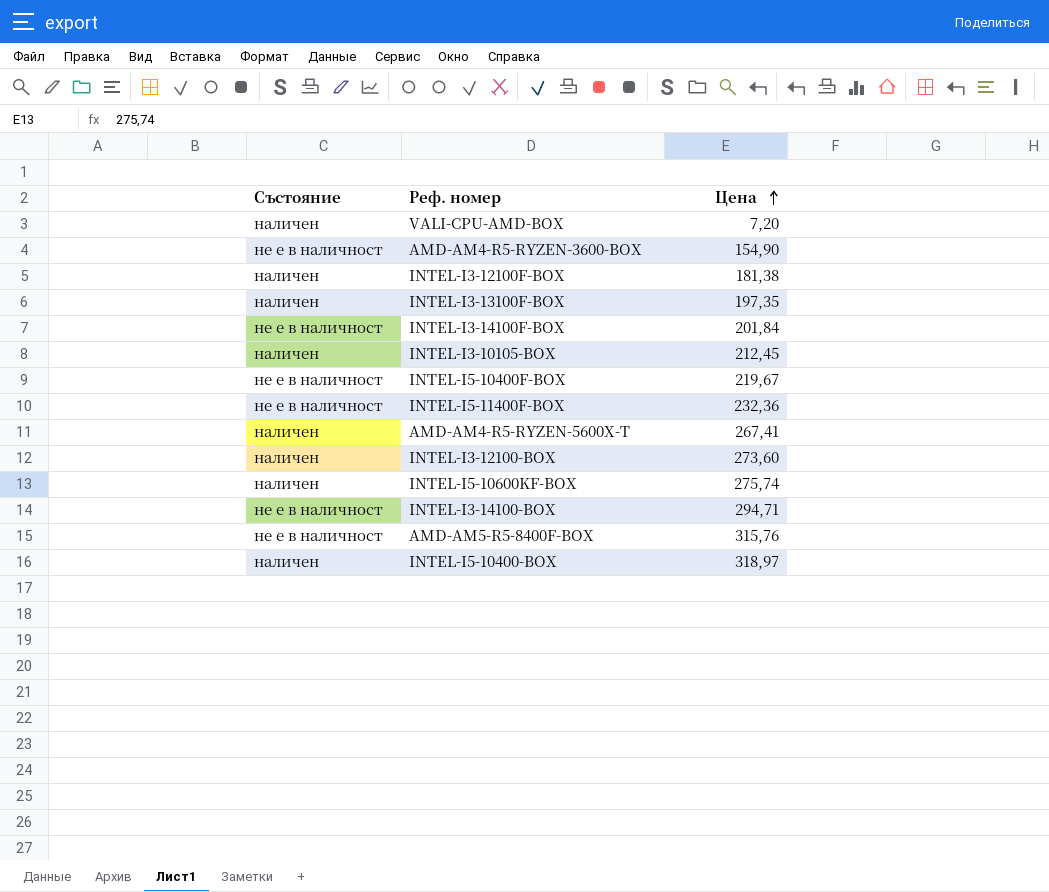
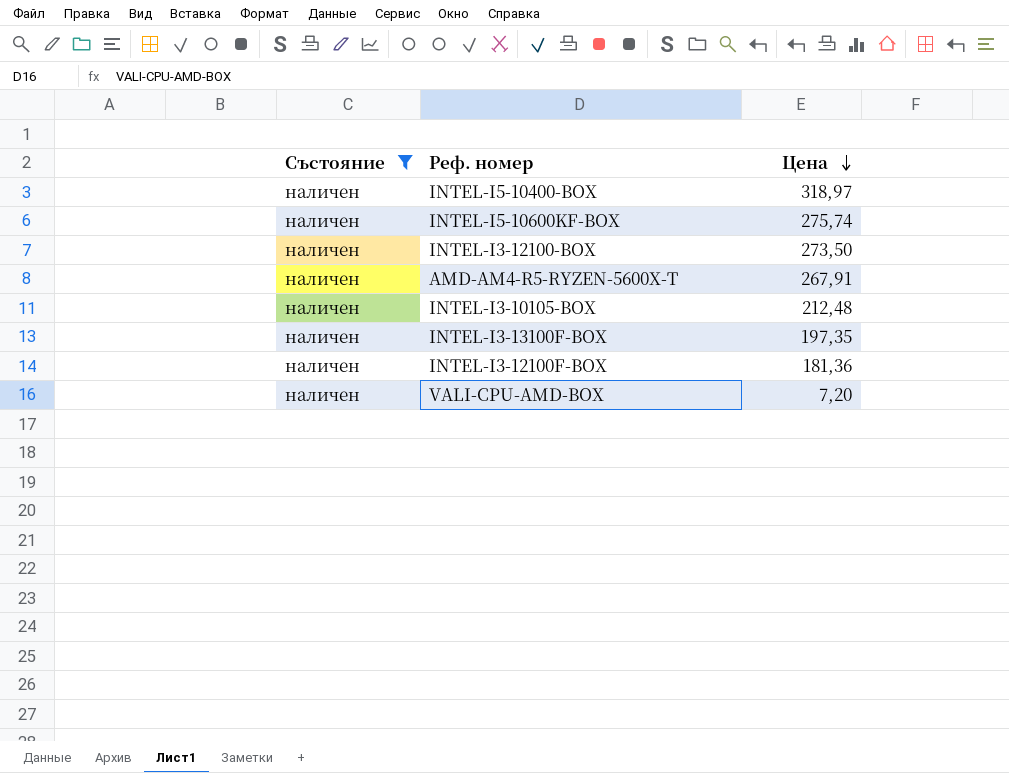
filter: none -> Състояние = наличен
row order: Цена ascending -> Цена descending
INTEL-I3-12100-BOX | Цена: 273,60 -> 273,50
AMD-AM4-R5-RYZEN-5600X-T | Цена: 267,41 -> 267,91
INTEL-I3-10105-BOX | Цена: 212,45 -> 212,48
INTEL-I3-12100F-BOX | Цена: 181,38 -> 181,36

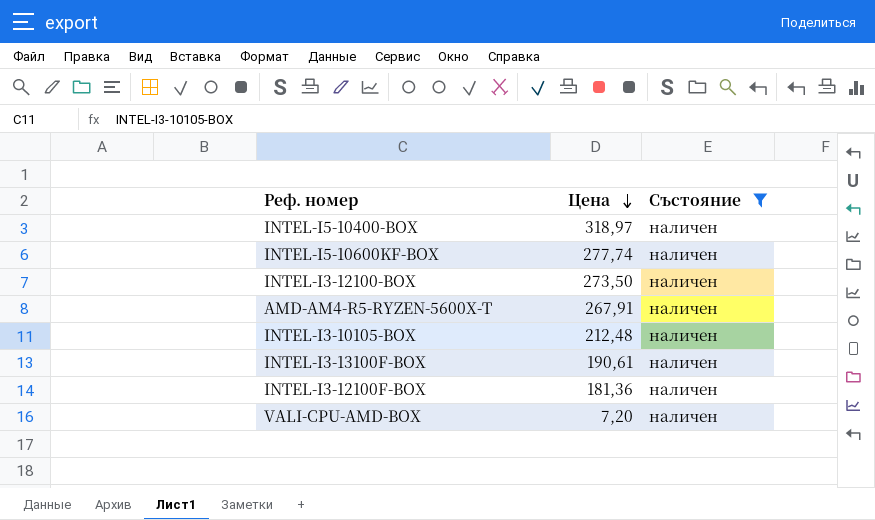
column Състояние | position: 1 -> 3
INTEL-I5-10600KF-BOX | Цена: 275,74 -> 277,74
INTEL-I3-13100F-BOX | Цена: 197,35 -> 190,61

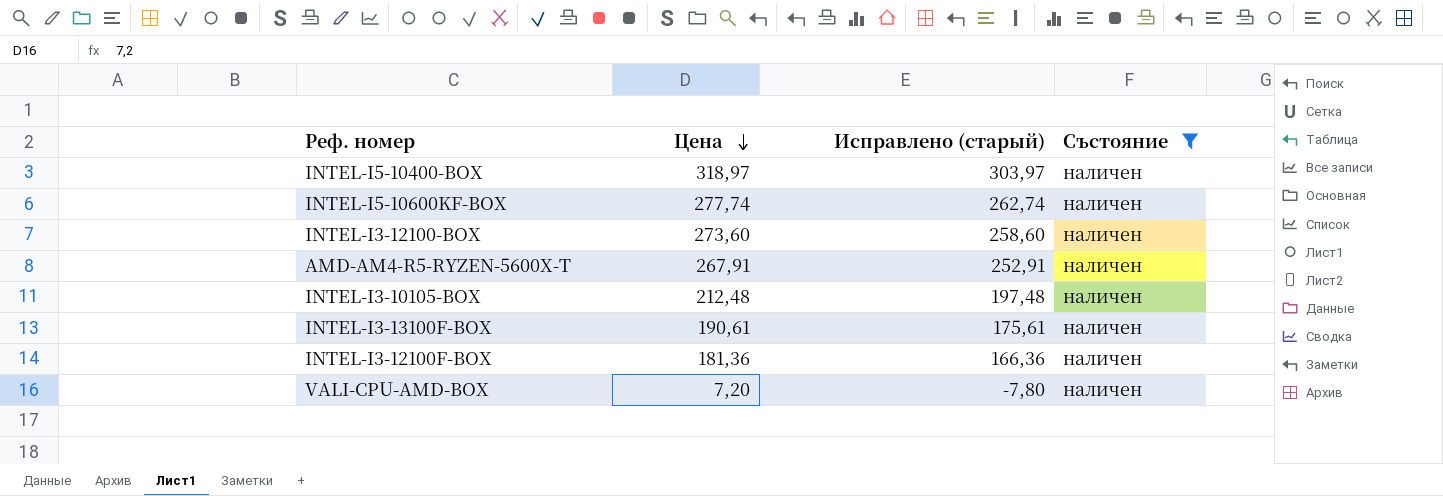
column Исправлено (старый) | formula: none -> [Цена] - 15
INTEL-I3-12100-BOX | Цена: 273,50 -> 273,60

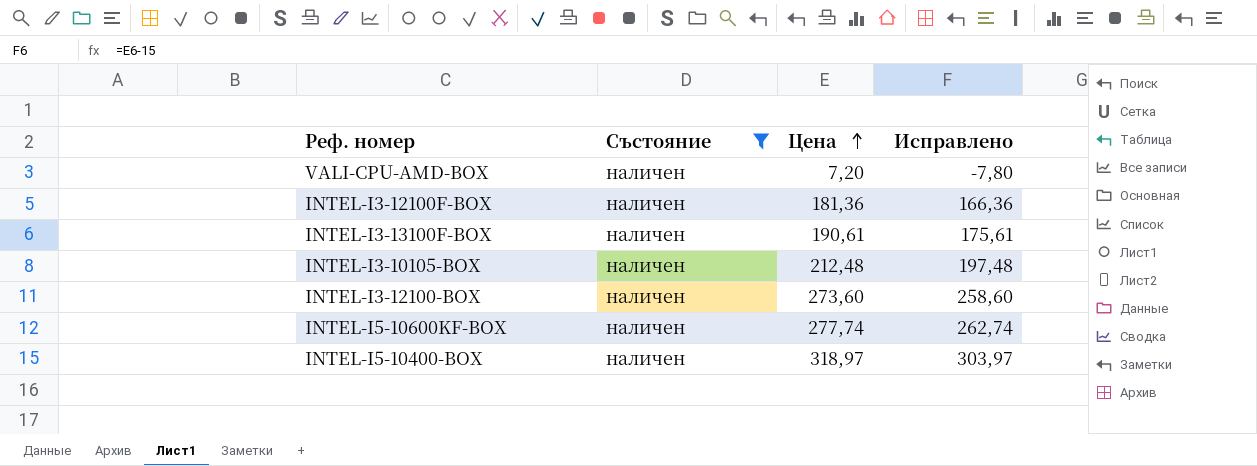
row order: Цена descending -> Цена ascending
column Състояние | position: 4 -> 2
column name: Исправлено (старый) -> Исправлено
row AMD-AM4-R5-RYZEN-5600X-T: 267,91 | 252,91 | наличен -> none

